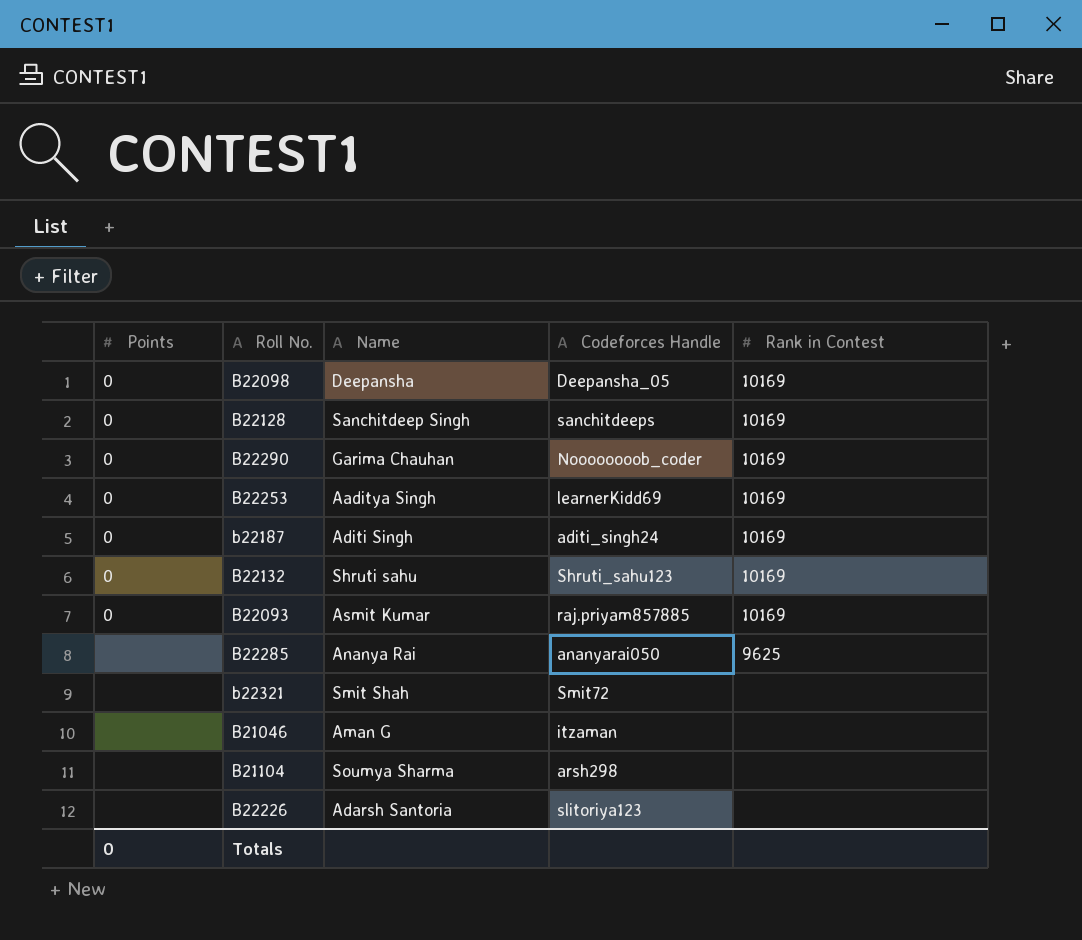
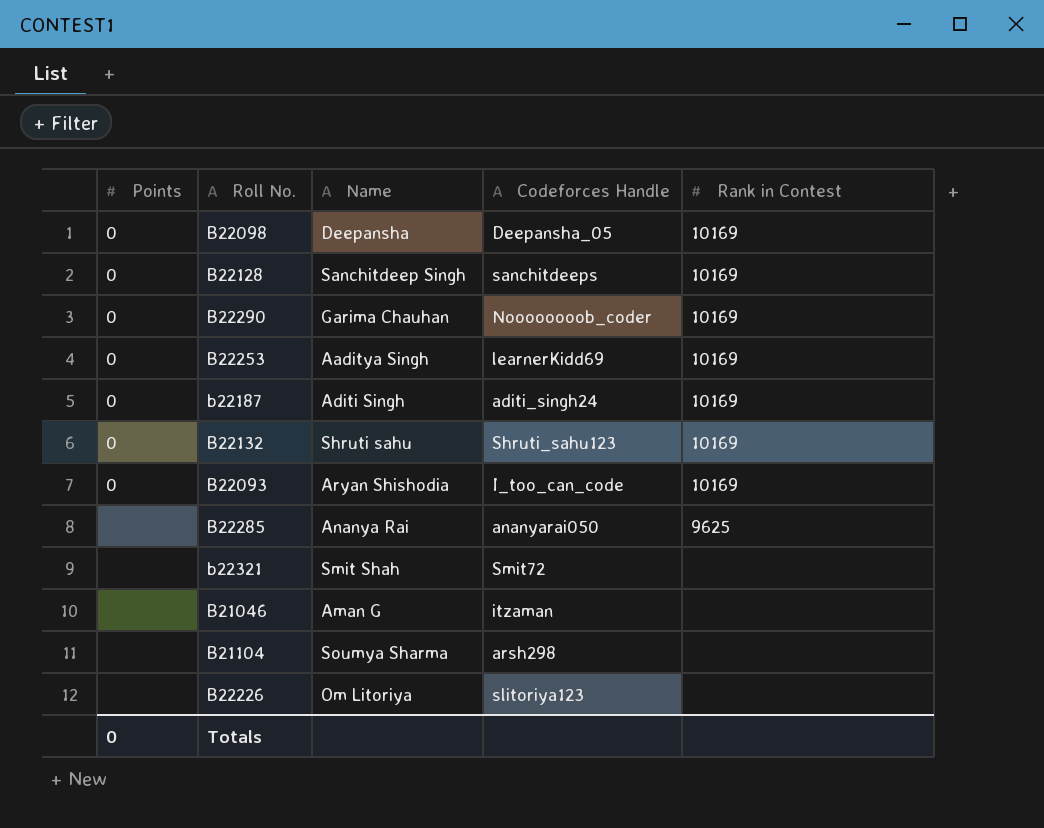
B22093 | Name: Asmit Kumar -> Aryan Shishodia
B22093 | Codeforces Handle: raj.priyam857885 -> I_too_can_code
B22226 | Name: Adarsh Santoria -> Om Litoriya

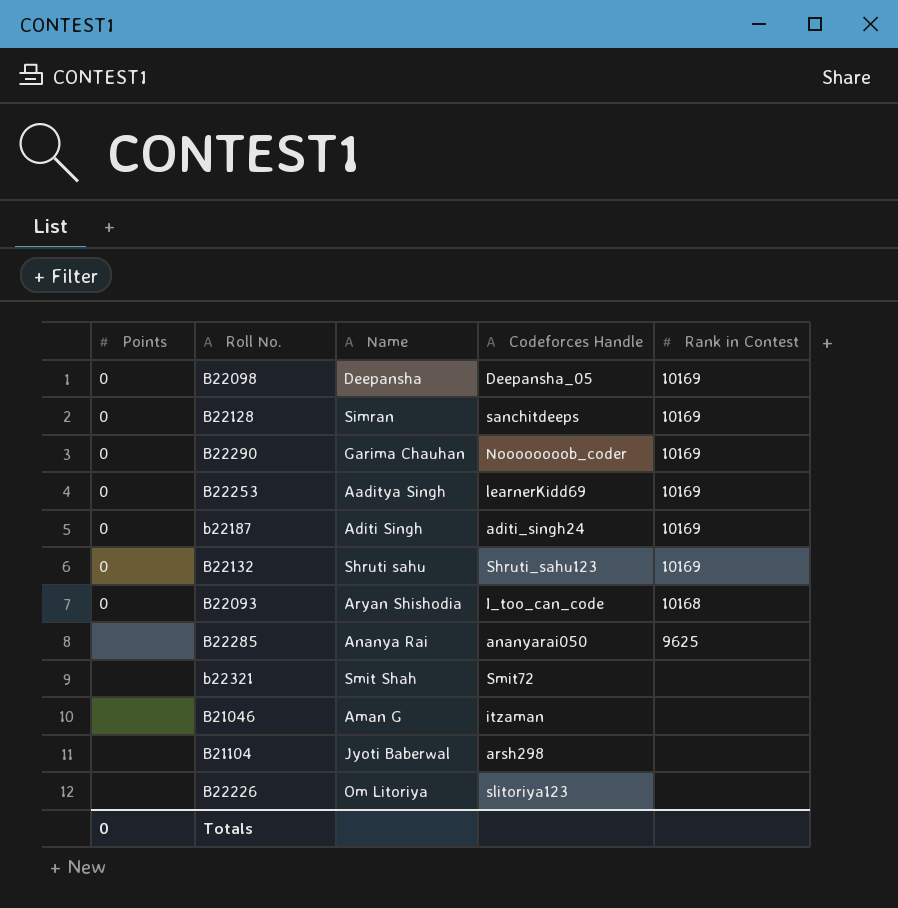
B22128 | Name: Sanchitdeep Singh -> Simran
B22093 | Rank in Contest: 10169 -> 10168
B21104 | Name: Soumya Sharma -> Jyoti Baberwal

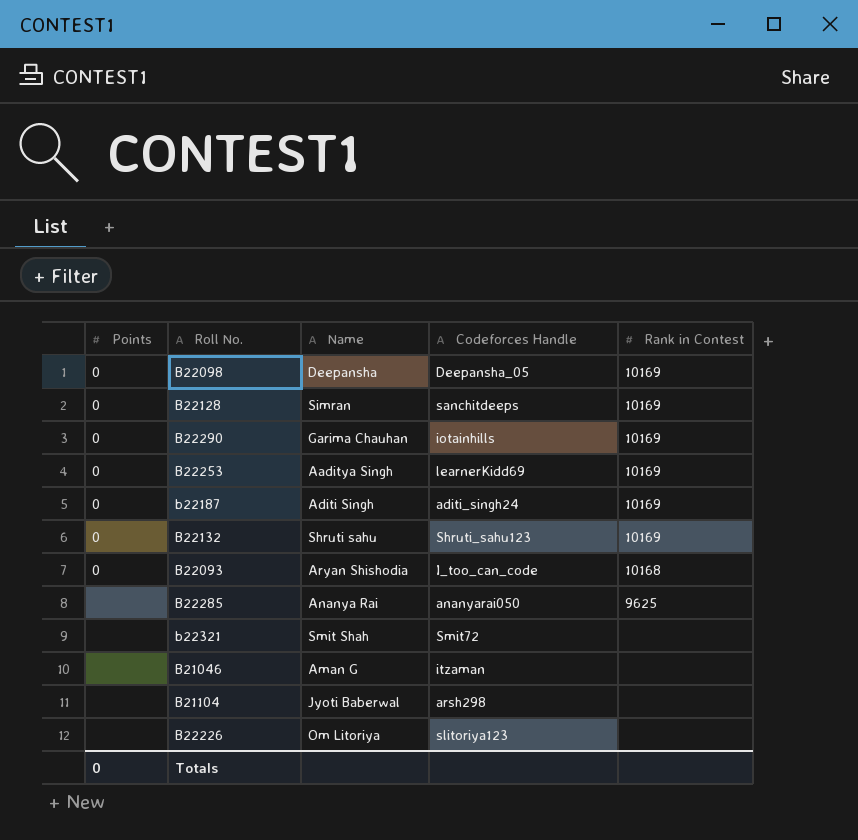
B22290 | Codeforces Handle: Noooooooob_coder -> iotainhills

